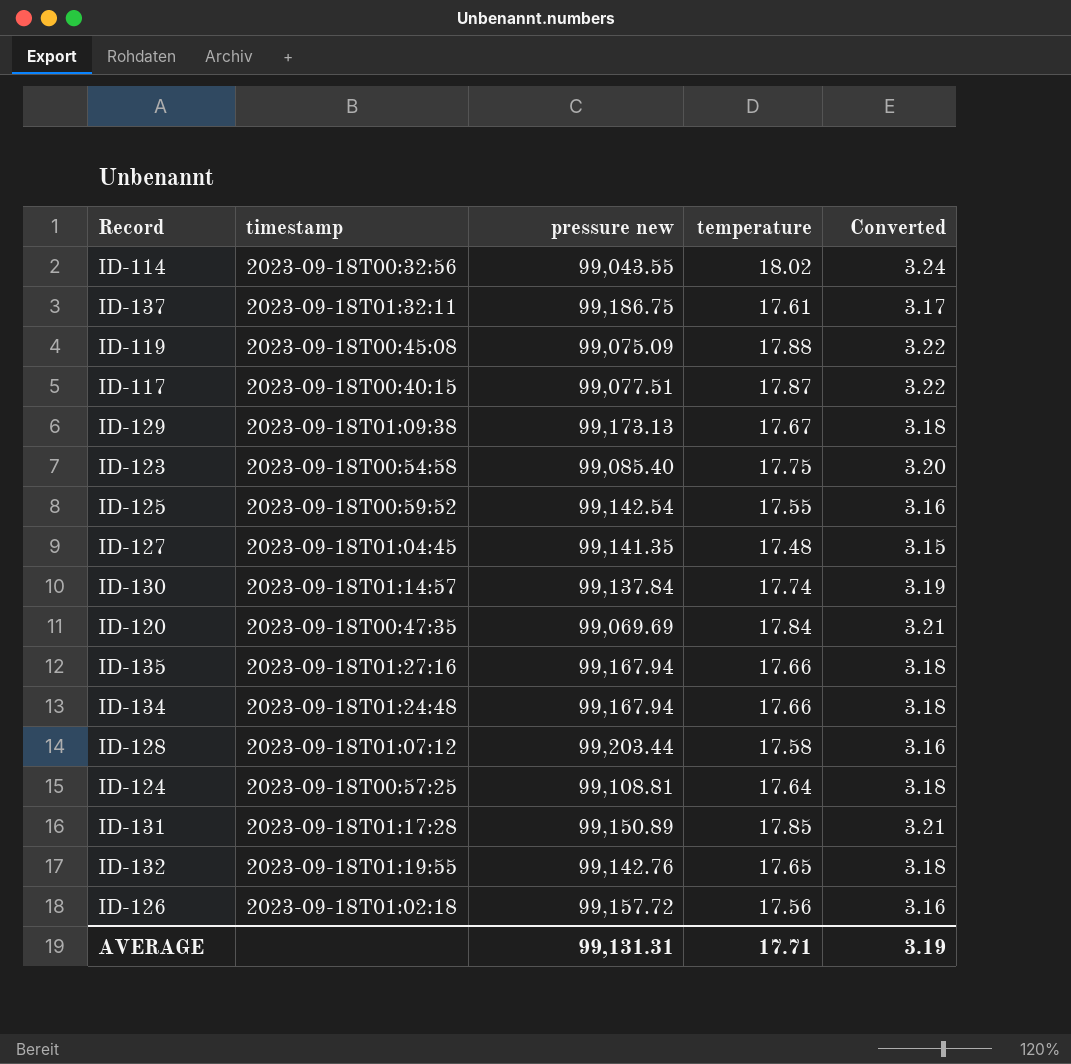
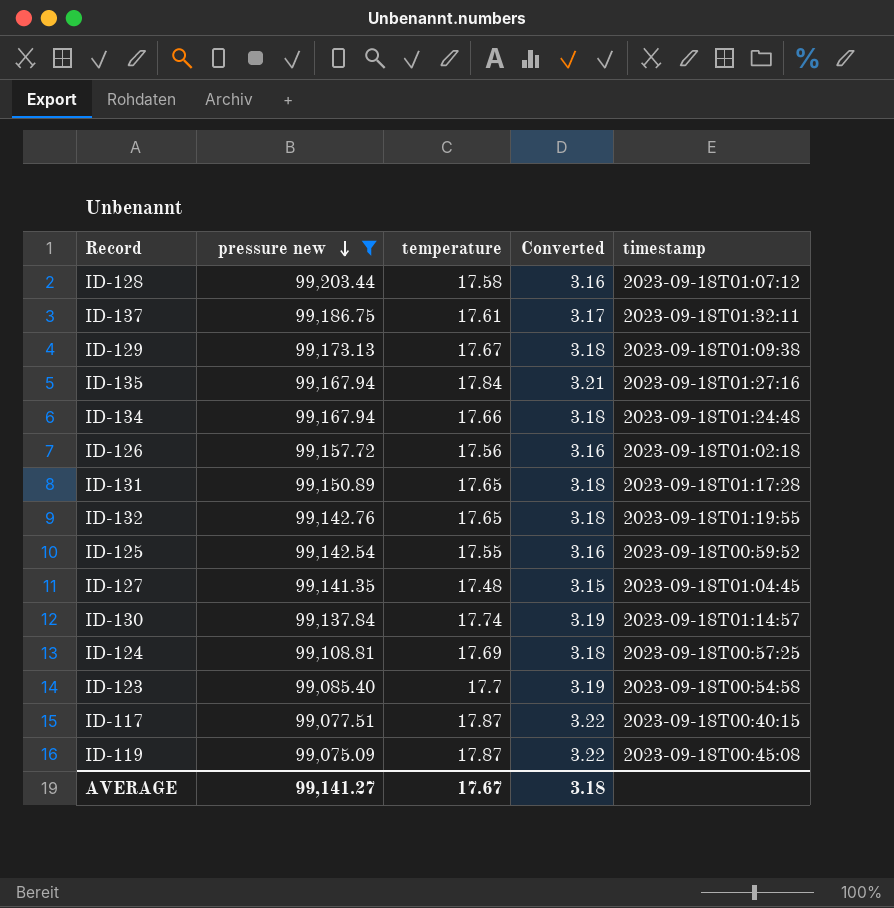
filter: none -> pressure new >= 99,075.09
row order: none -> pressure new descending
column timestamp | position: 2 -> 5
ID-135 | temperature: 17.66 -> 17.84
ID-135 | Converted: 3.18 -> 3.21
ID-131 | temperature: 17.85 -> 17.65
ID-131 | Converted: 3.21 -> 3.18
ID-124 | temperature: 17.64 -> 17.69
ID-123 | temperature: 17.75 -> 17.7
ID-123 | Converted: 3.20 -> 3.19
ID-119 | temperature: 17.88 -> 17.87
AVERAGE | pressure new: 99,131.31 -> 99,141.27
AVERAGE | temperature: 17.71 -> 17.67
AVERAGE | Converted: 3.19 -> 3.18

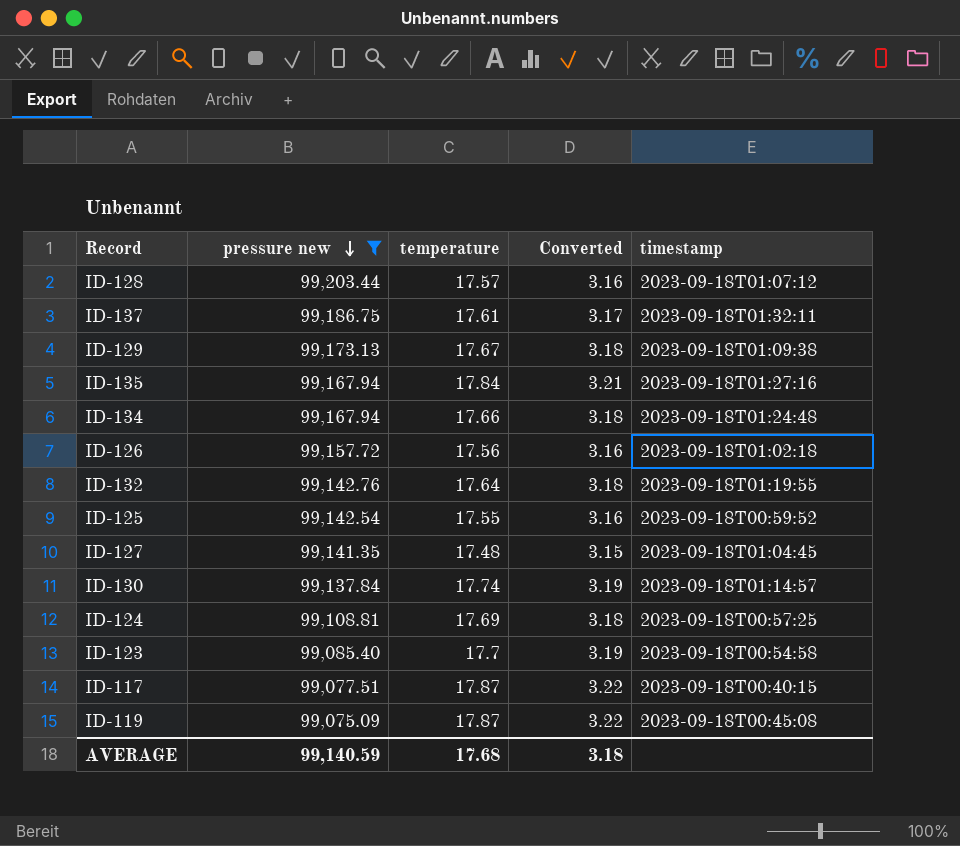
row ID-131: 99,150.89 | 17.65 | 3.18 | 2023-09-18T01:17:28 -> none
ID-128 | temperature: 17.58 -> 17.57
ID-132 | temperature: 17.65 -> 17.64
AVERAGE | pressure new: 99,141.27 -> 99,140.59
AVERAGE | temperature: 17.67 -> 17.68

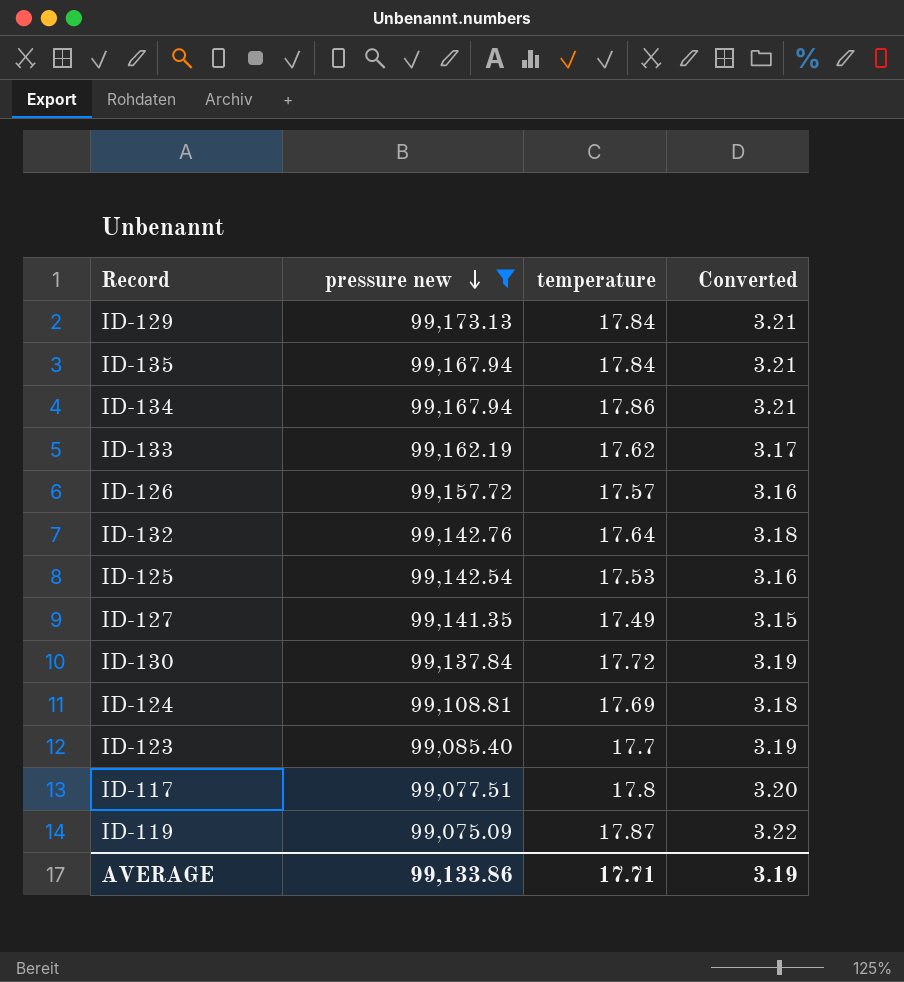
column timestamp | position: 5 -> none
row ID-128: 99,203.44 | 17.57 | 3.16 | 2023-09-18T01:07:12 -> none
row ID-137: 99,186.75 | 17.61 | 3.17 | 2023-09-18T01:32:11 -> none
ID-129 | temperature: 17.67 -> 17.84
ID-129 | Converted: 3.18 -> 3.21
ID-134 | temperature: 17.66 -> 17.86
ID-134 | Converted: 3.18 -> 3.21
row ID-133: none -> 99,162.19 | 17.62 | 3.17
ID-126 | temperature: 17.56 -> 17.57
ID-125 | temperature: 17.55 -> 17.53
ID-127 | temperature: 17.48 -> 17.49
ID-130 | temperature: 17.74 -> 17.72
ID-117 | temperature: 17.87 -> 17.8
ID-117 | Converted: 3.22 -> 3.20
AVERAGE | pressure new: 99,140.59 -> 99,133.86
AVERAGE | temperature: 17.68 -> 17.71
AVERAGE | Converted: 3.18 -> 3.19

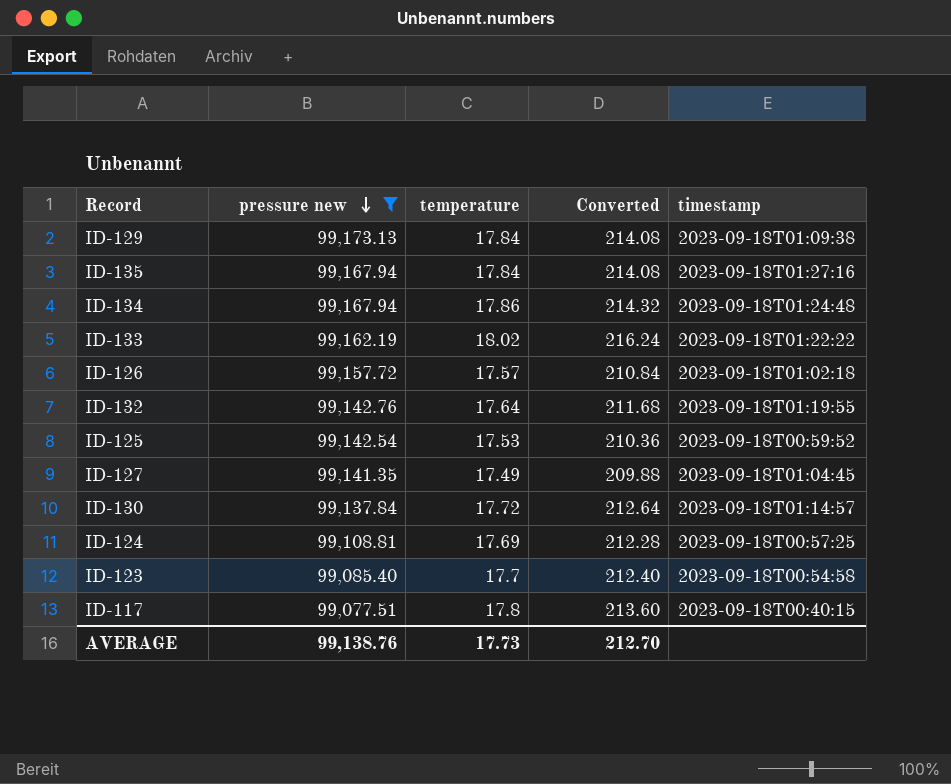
column Converted | formula: [temperature] * 0.18 -> [temperature] * 12
column timestamp | position: none -> 5
row ID-119: 99,075.09 | 17.87 | 3.22 -> none
ID-133 | temperature: 17.62 -> 18.02
AVERAGE | pressure new: 99,133.86 -> 99,138.76
AVERAGE | temperature: 17.71 -> 17.73
AVERAGE | Converted: 3.19 -> 212.70

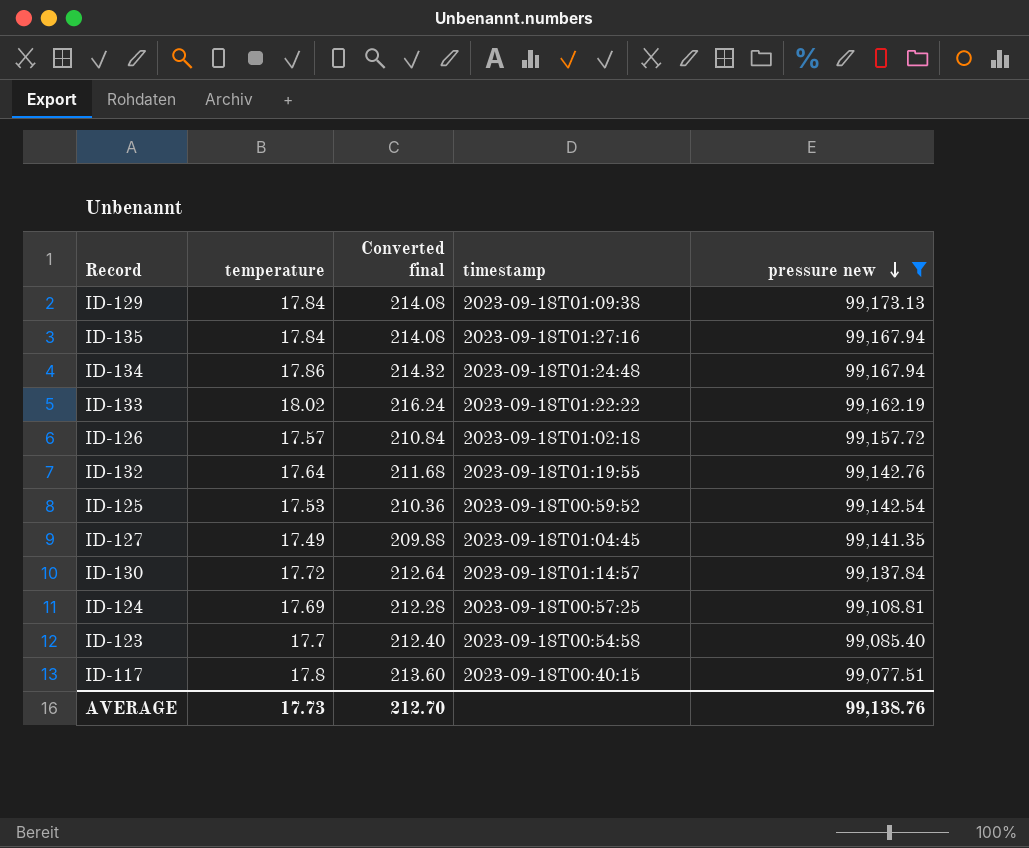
column name: Converted -> Converted final
column pressure new | position: 2 -> 5

